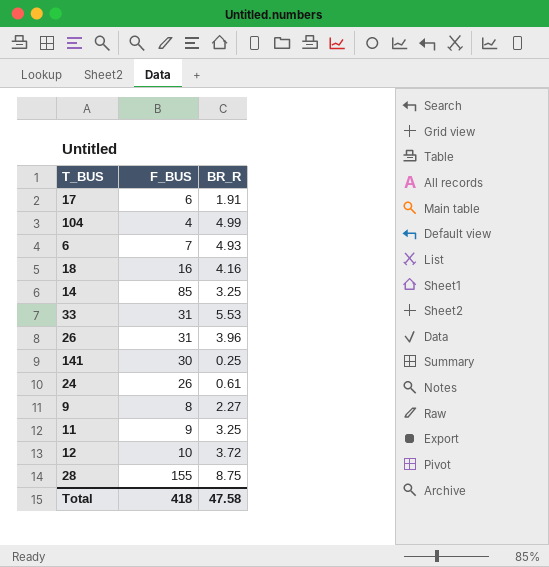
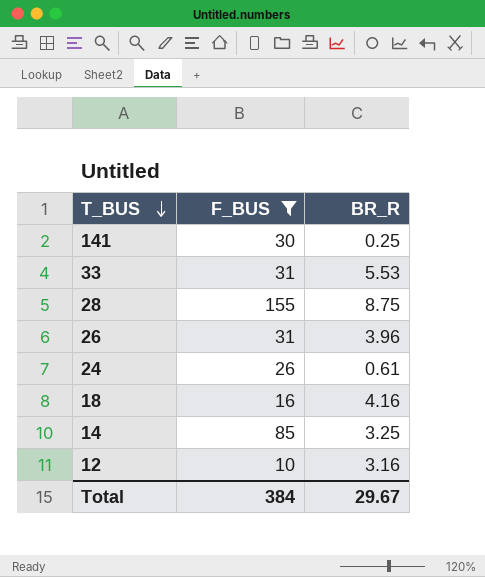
filter: none -> F_BUS >= 10
row order: none -> T_BUS descending
12 | BR_R: 3.72 -> 3.16
Total | F_BUS: 418 -> 384
Total | BR_R: 47.58 -> 29.67

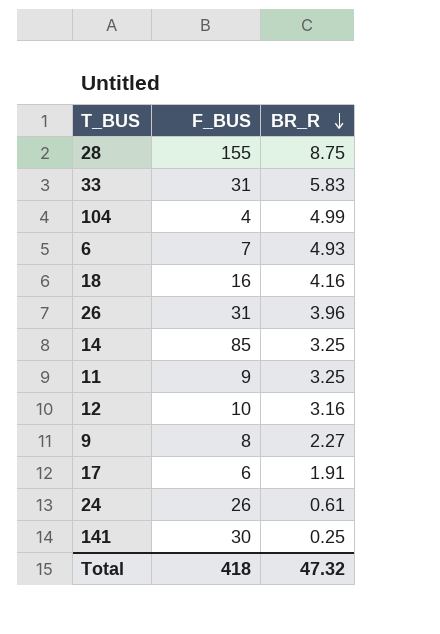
filter: F_BUS >= 10 -> none
row order: T_BUS descending -> BR_R descending
33 | BR_R: 5.53 -> 5.83
Total | F_BUS: 384 -> 418
Total | BR_R: 29.67 -> 47.32

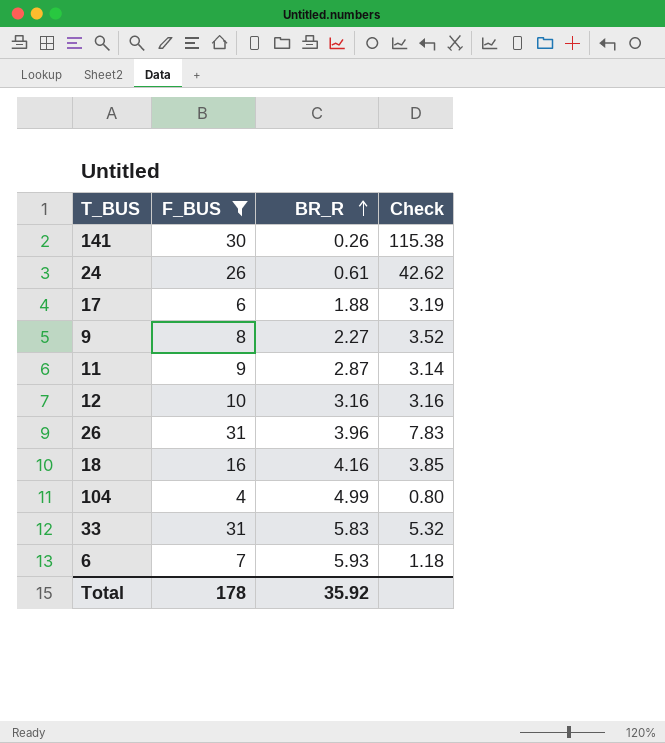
filter: none -> F_BUS <= 31
row order: BR_R descending -> BR_R ascending
column Check | formula: none -> [F_BUS] / [BR_R]
141 | BR_R: 0.25 -> 0.26
17 | BR_R: 1.91 -> 1.88
11 | BR_R: 3.25 -> 2.87
6 | BR_R: 4.93 -> 5.93
Total | F_BUS: 418 -> 178
Total | BR_R: 47.32 -> 35.92

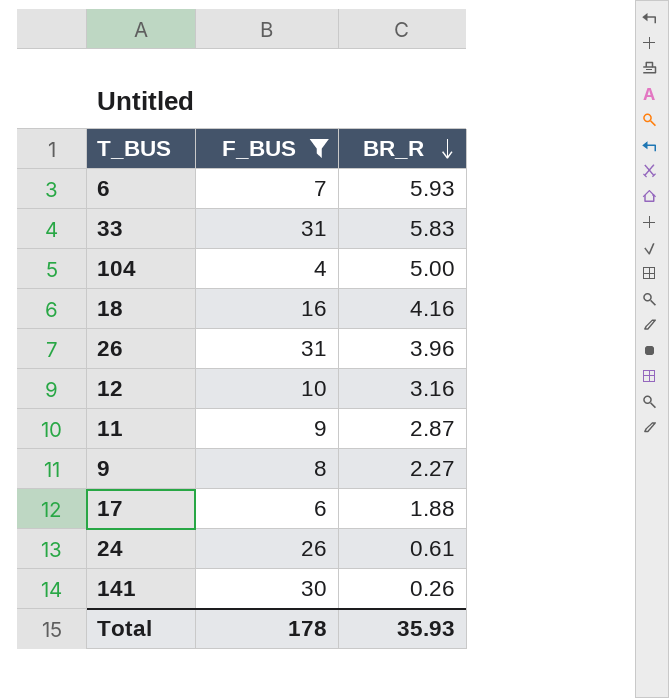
row order: BR_R ascending -> BR_R descending
column Check | formula: [F_BUS] / [BR_R] -> none
104 | BR_R: 4.99 -> 5.00
Total | BR_R: 35.92 -> 35.93

